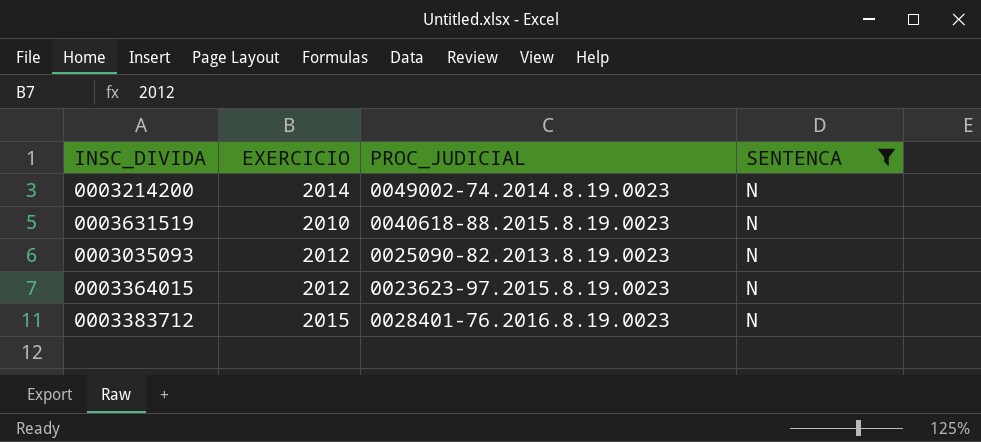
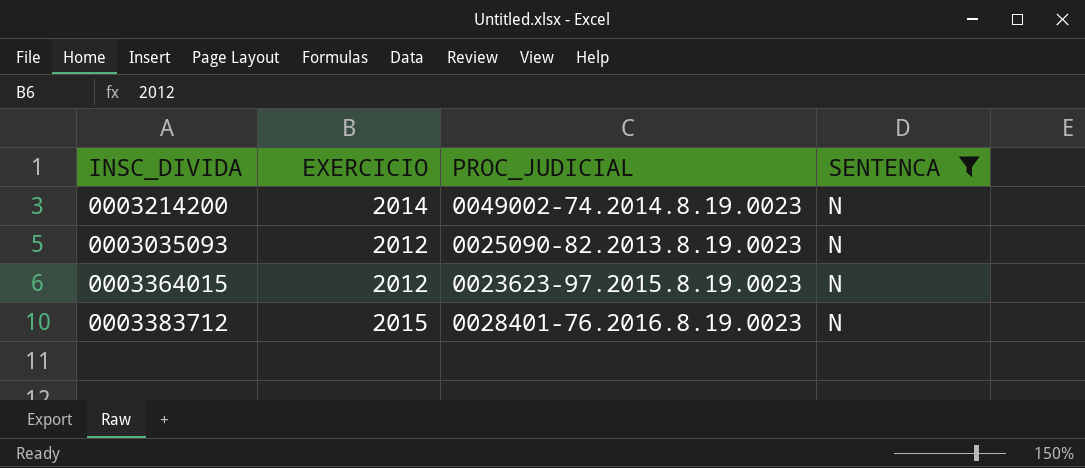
row 0003631519: 2010 | 0040618-88.2015.8.19.0023 | N -> none

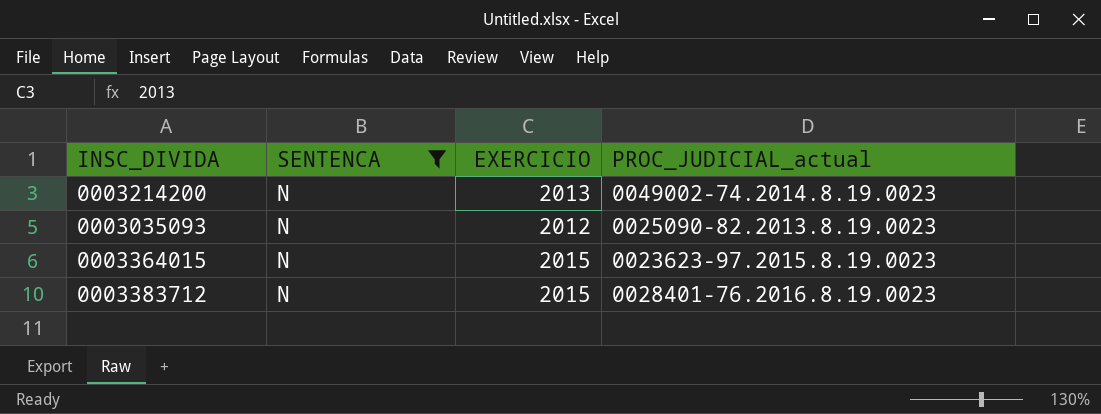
column SENTENCA | position: 4 -> 2
column name: PROC_JUDICIAL -> PROC_JUDICIAL_actual
0003214200 | EXERCICIO: 2014 -> 2013
0003364015 | EXERCICIO: 2012 -> 2015

